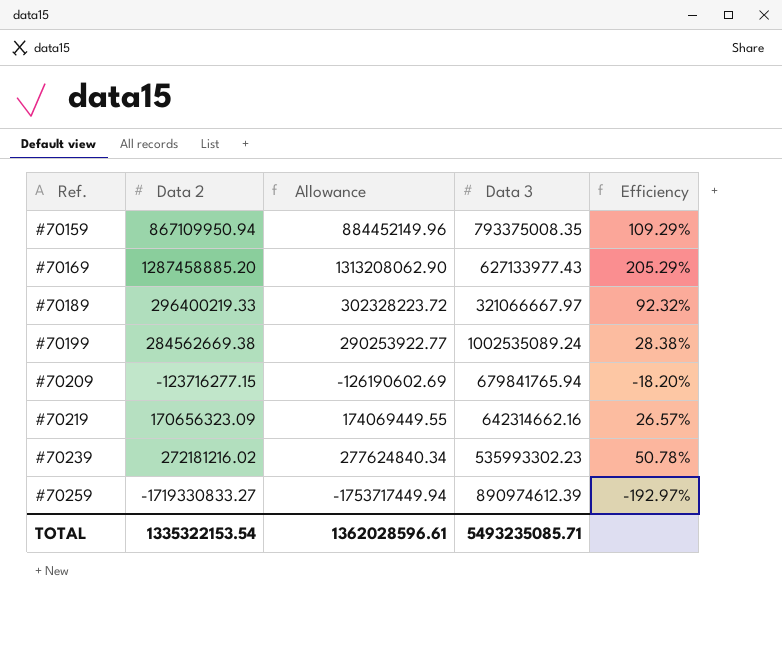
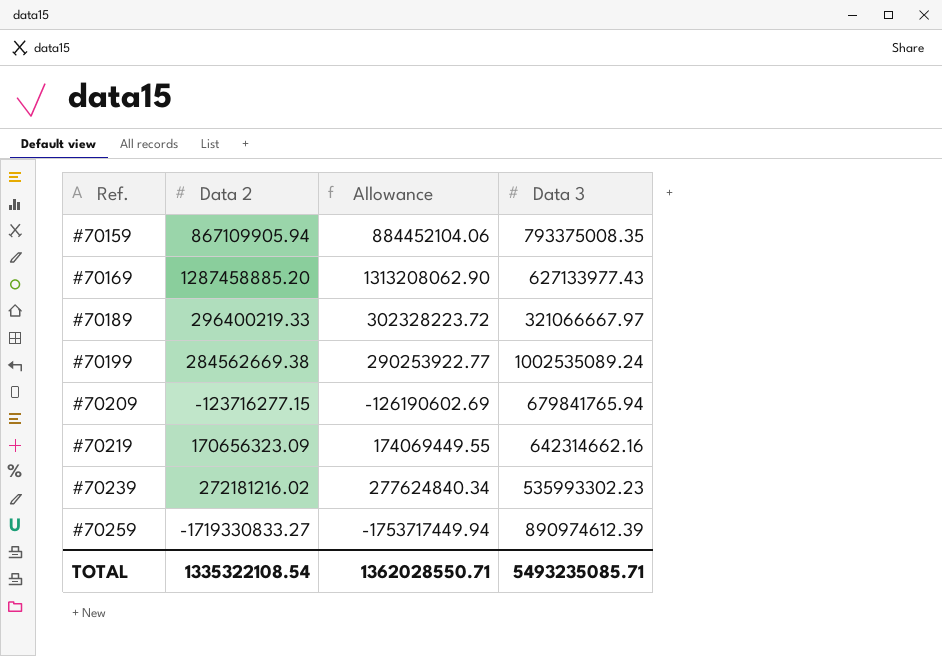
column Efficiency | formula: [Data 2] / [Data 3] -> none
#70159 | Data 2: 867109950.94 -> 867109905.94
#70159 | Allowance: 884452149.96 -> 884452104.06
TOTAL | Data 2: 1335322153.54 -> 1335322108.54
TOTAL | Allowance: 1362028596.61 -> 1362028550.71

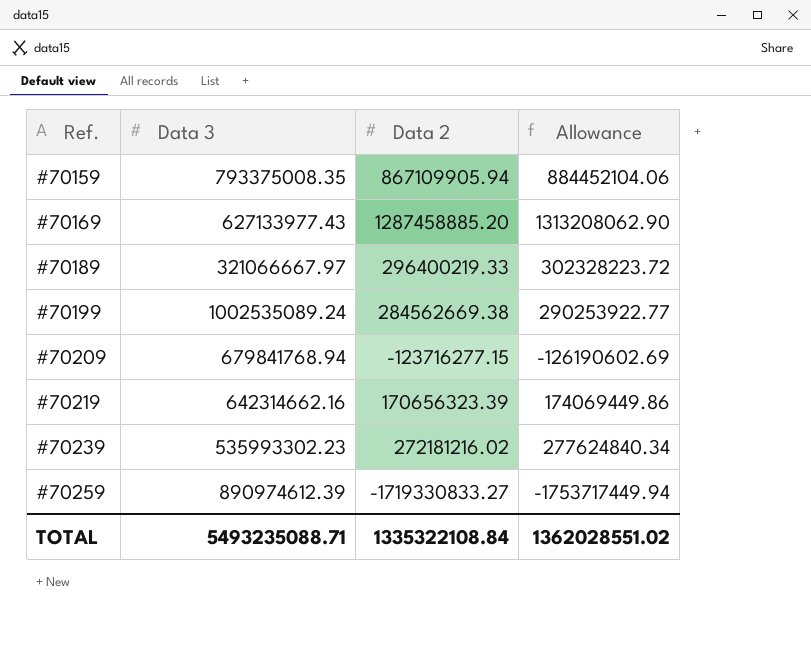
column Data 3 | position: 4 -> 2
#70209 | Data 3: 679841765.94 -> 679841768.94
#70219 | Data 2: 170656323.09 -> 170656323.39
#70219 | Allowance: 174069449.55 -> 174069449.86
TOTAL | Data 3: 5493235085.71 -> 5493235088.71
TOTAL | Data 2: 1335322108.54 -> 1335322108.84
TOTAL | Allowance: 1362028550.71 -> 1362028551.02

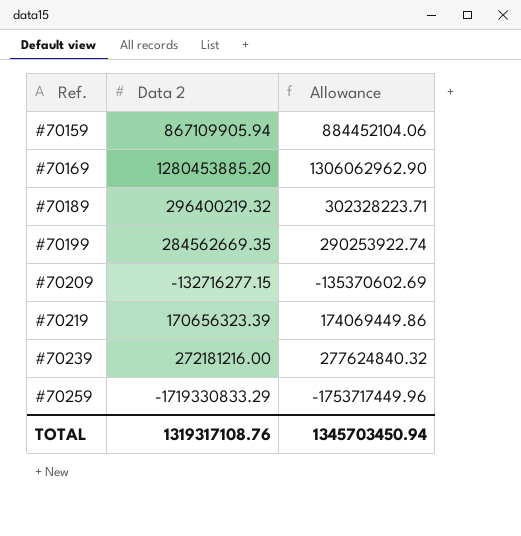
column Data 3 | position: 2 -> none
#70169 | Data 2: 1287458885.20 -> 1280453885.20
#70169 | Allowance: 1313208062.90 -> 1306062962.90
#70189 | Data 2: 296400219.33 -> 296400219.32
#70189 | Allowance: 302328223.72 -> 302328223.71
#70199 | Data 2: 284562669.38 -> 284562669.35
#70199 | Allowance: 290253922.77 -> 290253922.74
#70209 | Data 2: -123716277.15 -> -132716277.15
#70209 | Allowance: -126190602.69 -> -135370602.69
#70239 | Data 2: 272181216.02 -> 272181216.00
#70239 | Allowance: 277624840.34 -> 277624840.32
#70259 | Data 2: -1719330833.27 -> -1719330833.29
#70259 | Allowance: -1753717449.94 -> -1753717449.96
TOTAL | Data 2: 1335322108.84 -> 1319317108.76
TOTAL | Allowance: 1362028551.02 -> 1345703450.94

